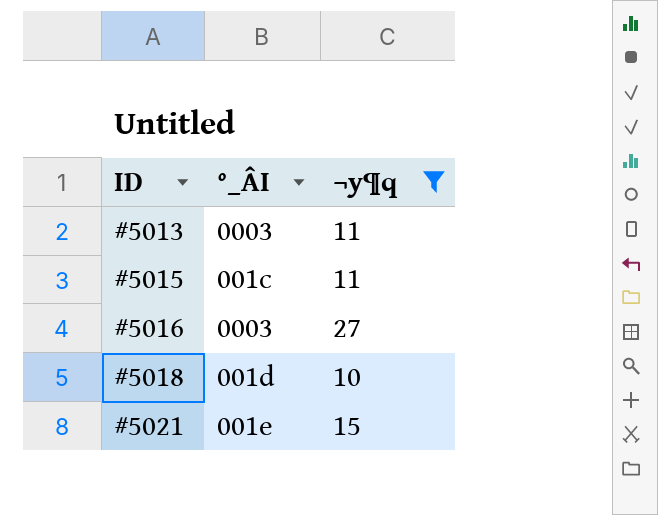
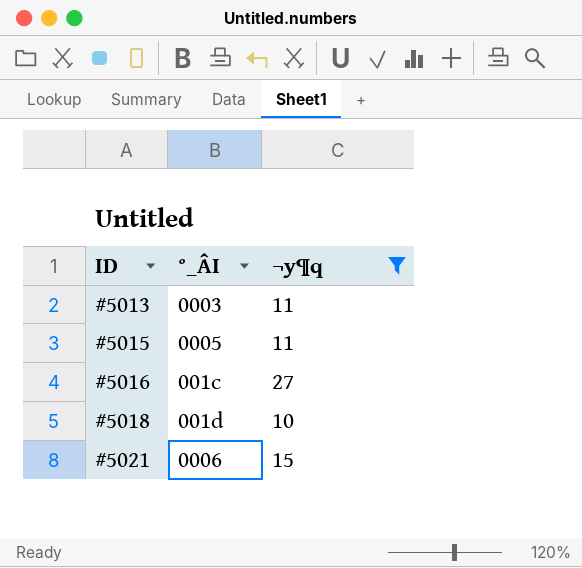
#5015 | °_ÂI: 001c -> 0005
#5016 | °_ÂI: 0003 -> 001c
#5021 | °_ÂI: 001e -> 0006

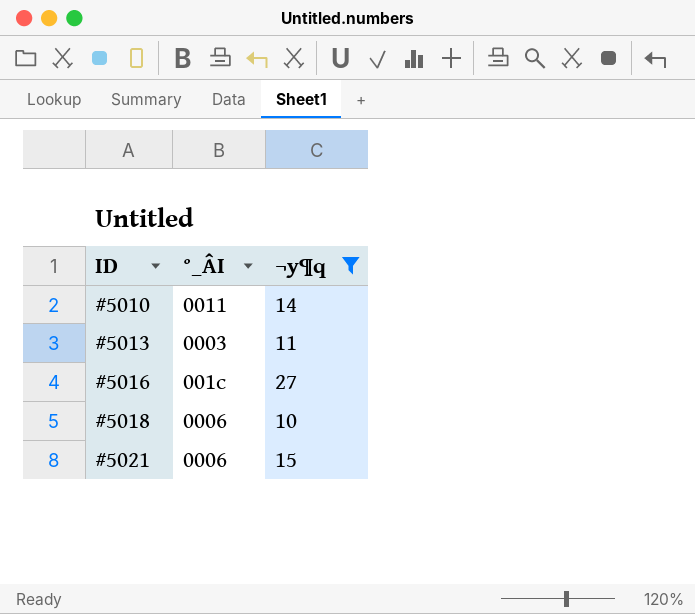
row #5015: 0005 | 11 -> none
row #5010: none -> 0011 | 14
#5018 | °_ÂI: 001d -> 0006

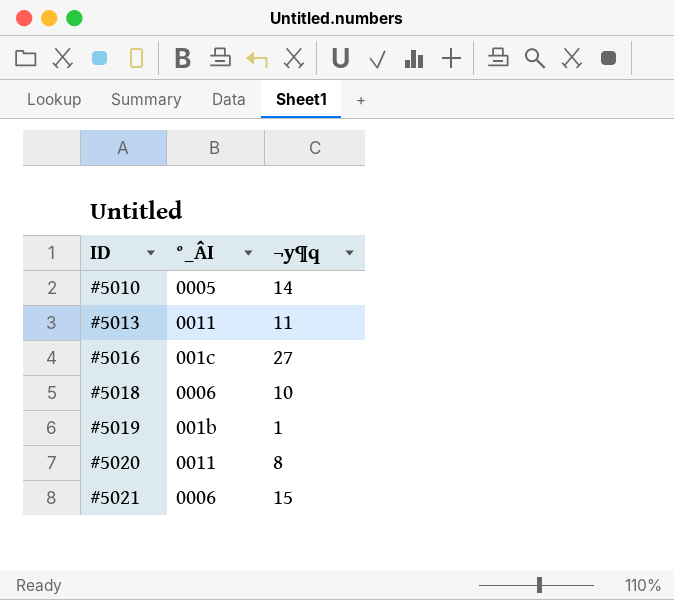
filter: ¬y¶q >= 10 -> none
#5010 | °_ÂI: 0011 -> 0005
#5013 | °_ÂI: 0003 -> 0011

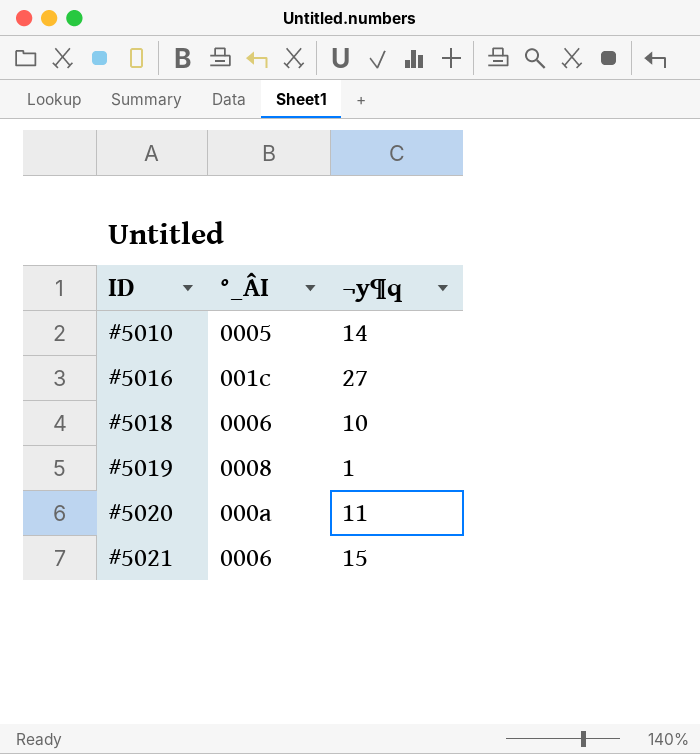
row #5013: 0011 | 11 -> none
#5019 | °_ÂI: 001b -> 0008
#5020 | °_ÂI: 0011 -> 000a
#5020 | ¬y¶q: 8 -> 11

